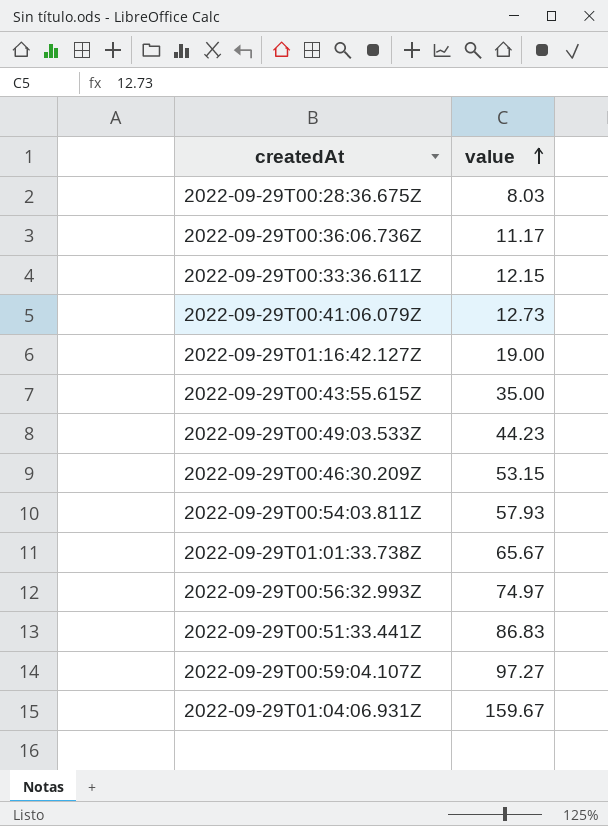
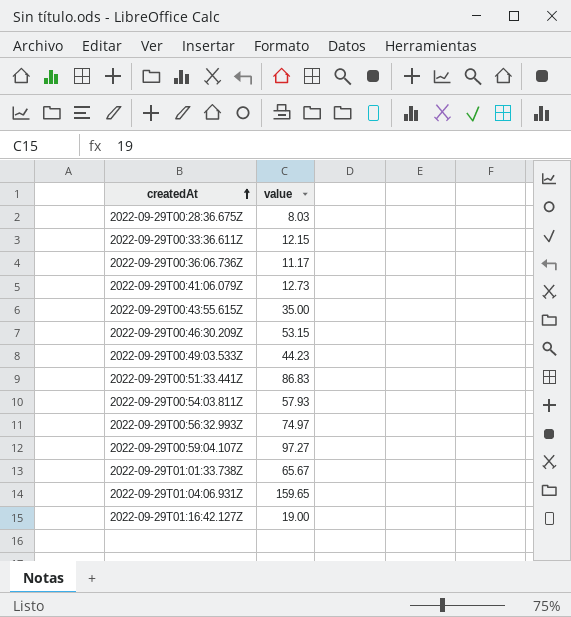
row order: value ascending -> createdAt ascending
2022-09-29T01:04:06.931Z | value: 159.67 -> 159.65

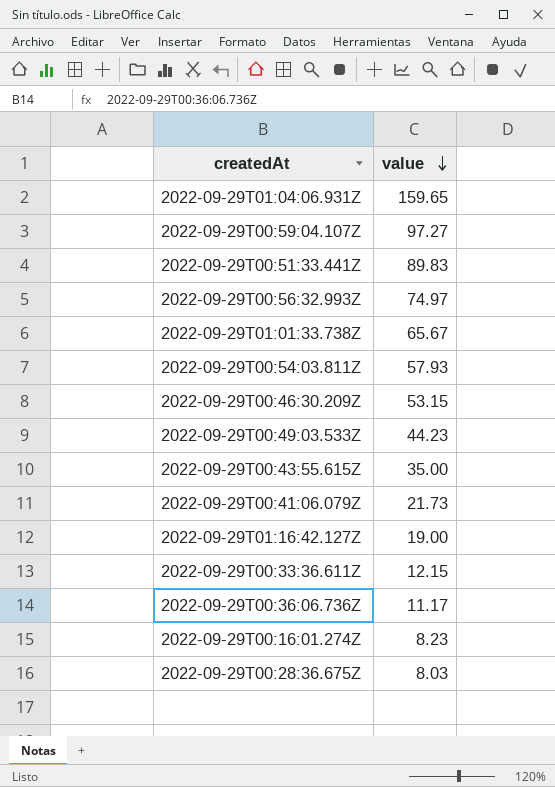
row order: createdAt ascending -> value descending
2022-09-29T00:51:33.441Z | value: 86.83 -> 89.83
2022-09-29T00:41:06.079Z | value: 12.73 -> 21.73
row 2022-09-29T00:16:01.274Z: none -> 8.23

